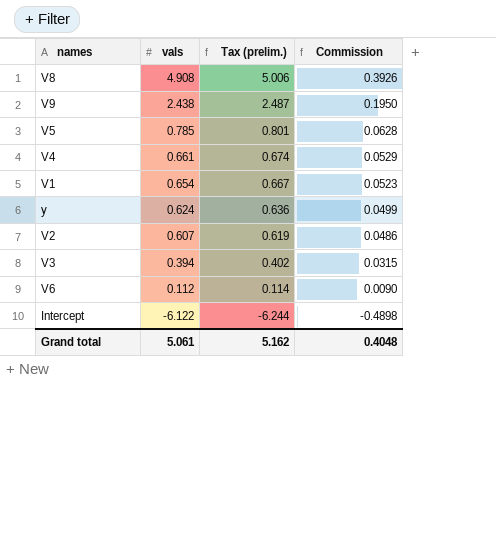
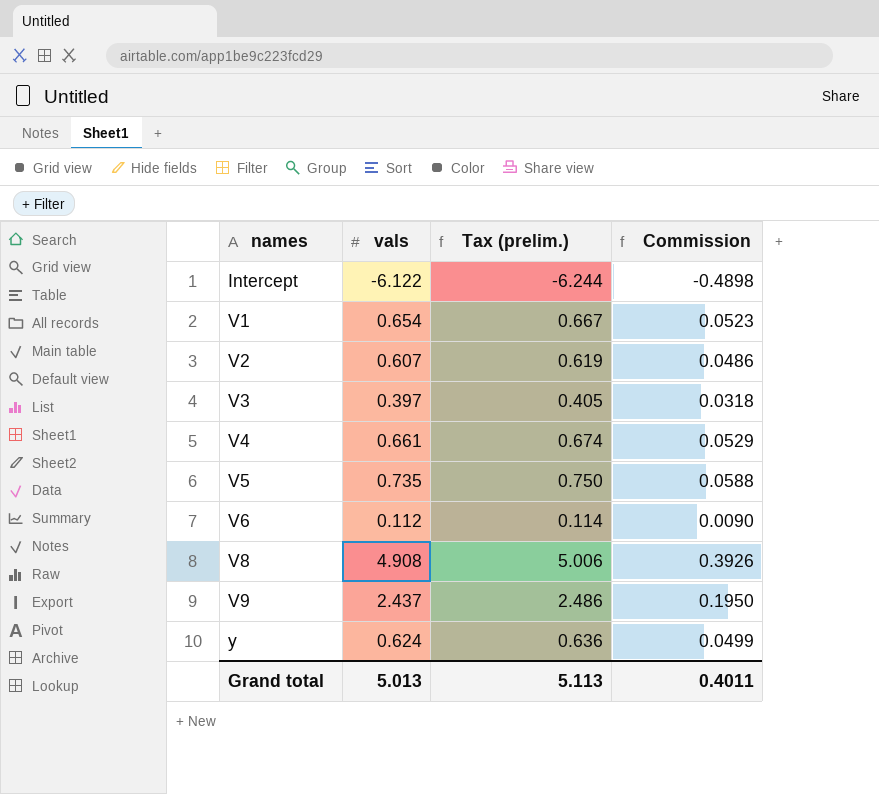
row order: vals descending -> names ascending
V3 | vals: 0.394 -> 0.397
V3 | Tax (prelim.): 0.402 -> 0.405
V3 | Commission: 0.0315 -> 0.0318
V5 | vals: 0.785 -> 0.735
V5 | Tax (prelim.): 0.801 -> 0.750
V5 | Commission: 0.0628 -> 0.0588
V9 | vals: 2.438 -> 2.437
V9 | Tax (prelim.): 2.487 -> 2.486
Grand total | vals: 5.061 -> 5.013
Grand total | Tax (prelim.): 5.162 -> 5.113
Grand total | Commission: 0.4048 -> 0.4011

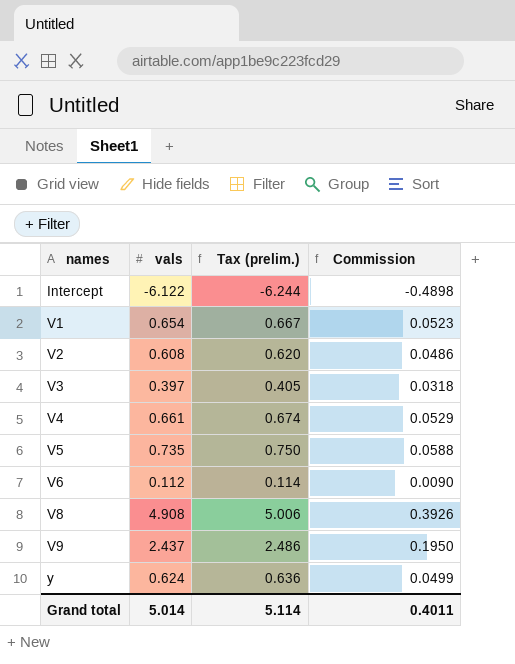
V2 | vals: 0.607 -> 0.608
V2 | Tax (prelim.): 0.619 -> 0.620
Grand total | vals: 5.013 -> 5.014
Grand total | Tax (prelim.): 5.113 -> 5.114

